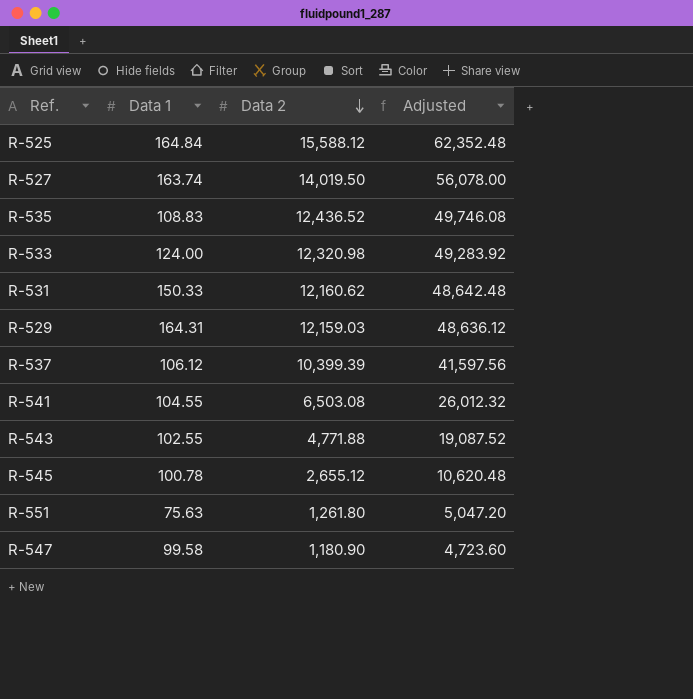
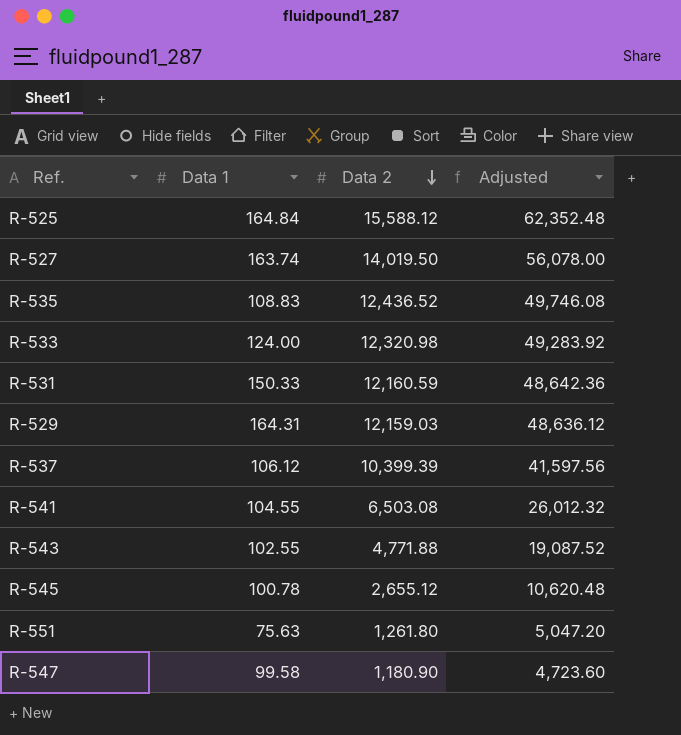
R-531 | Data 2: 12,160.62 -> 12,160.59
R-531 | Adjusted: 48,642.48 -> 48,642.36

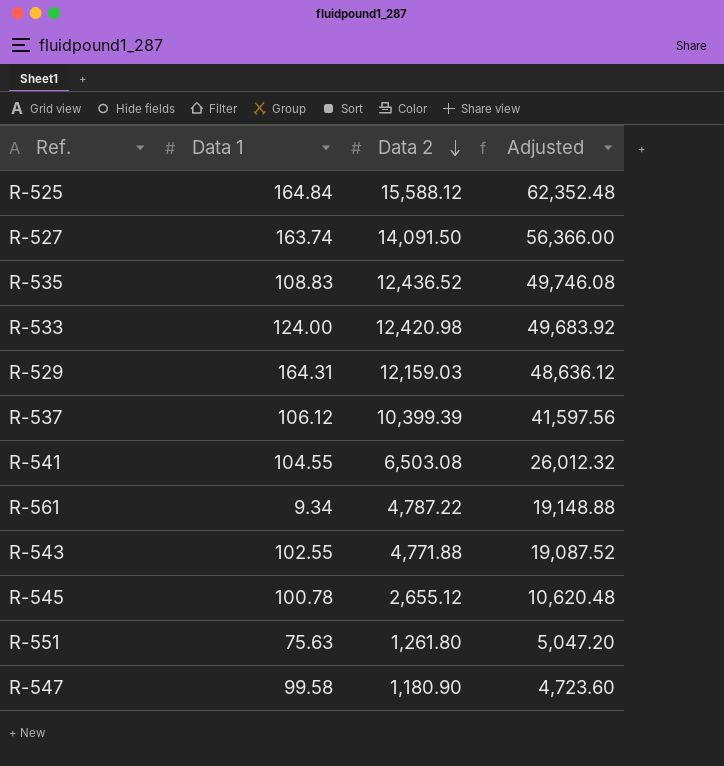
row R-531: 150.33 | 12,160.59 | 48,642.36 -> none
R-527 | Data 2: 14,019.50 -> 14,091.50
R-527 | Adjusted: 56,078.00 -> 56,366.00
R-533 | Data 2: 12,320.98 -> 12,420.98
R-533 | Adjusted: 49,283.92 -> 49,683.92
row R-561: none -> 9.34 | 4,787.22 | 19,148.88

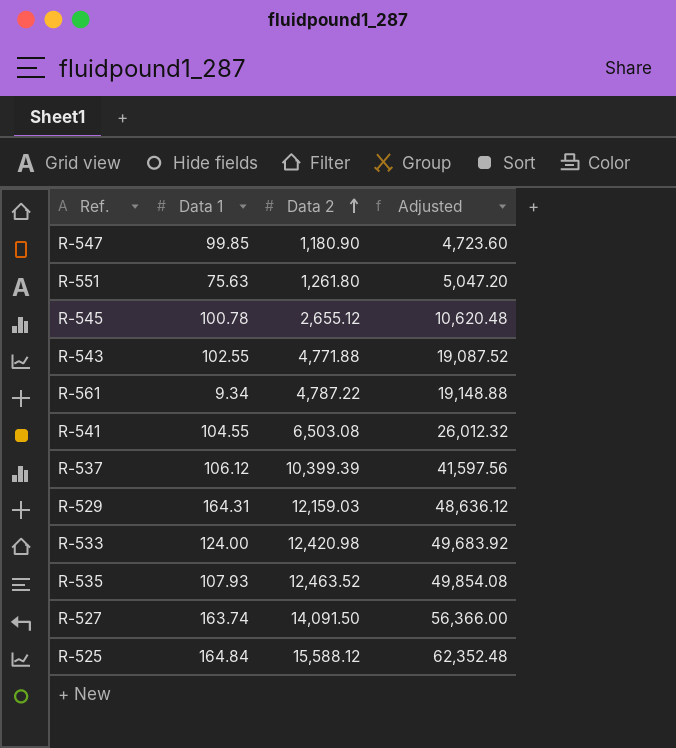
row order: Data 2 descending -> Data 2 ascending
R-547 | Data 1: 99.58 -> 99.85
R-535 | Data 1: 108.83 -> 107.93
R-535 | Data 2: 12,436.52 -> 12,463.52
R-535 | Adjusted: 49,746.08 -> 49,854.08

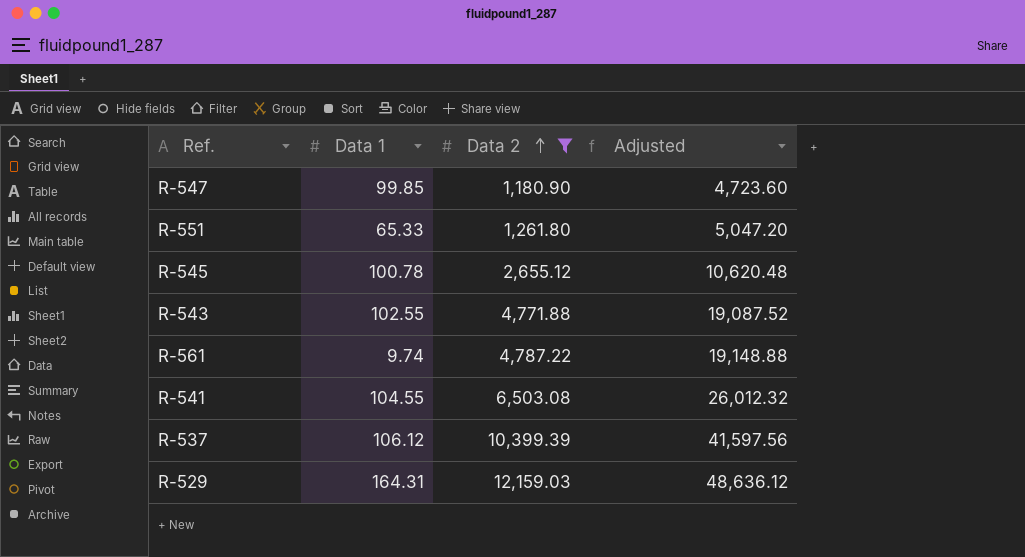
filter: none -> Data 2 <= 12,159.03
R-551 | Data 1: 75.63 -> 65.33
R-561 | Data 1: 9.34 -> 9.74

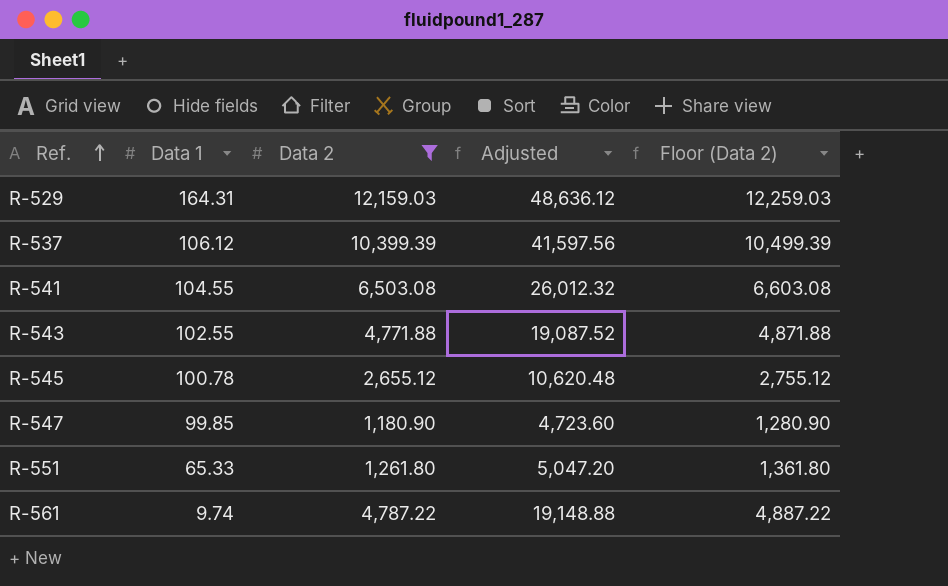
row order: Data 2 ascending -> Ref. ascending
column Floor (Data 2) | formula: none -> [Data 2] + 100

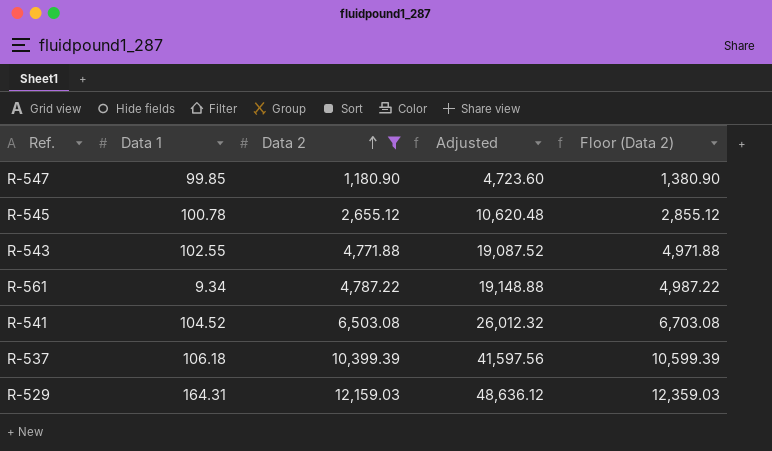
row order: Ref. ascending -> Data 2 ascending
column Floor (Data 2) | formula: [Data 2] + 100 -> [Data 2] + 200
row R-551: 65.33 | 1,261.80 | 5,047.20 | 1,361.80 -> none
R-561 | Data 1: 9.74 -> 9.34
R-541 | Data 1: 104.55 -> 104.52
R-537 | Data 1: 106.12 -> 106.18

